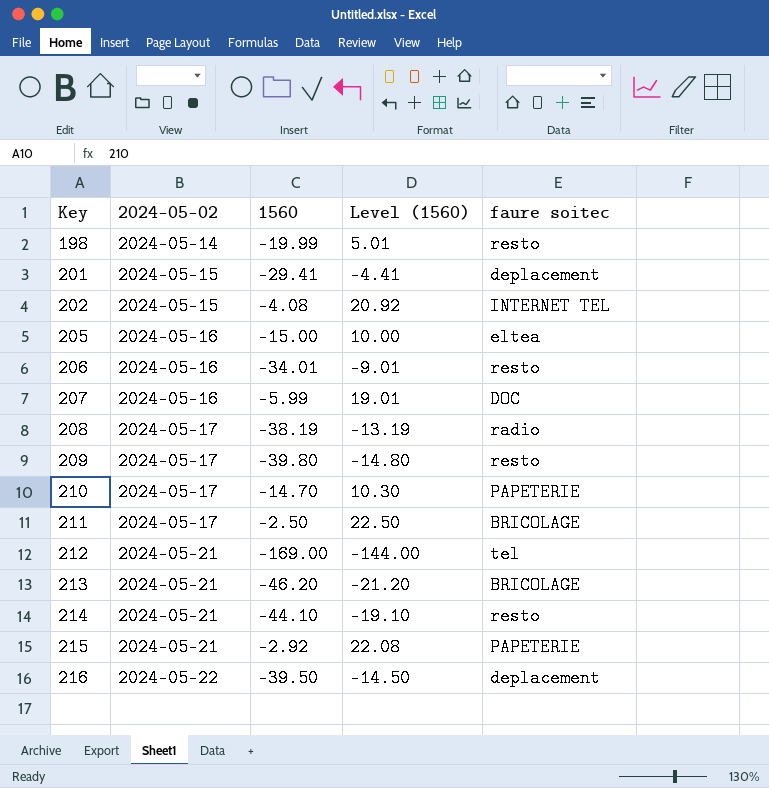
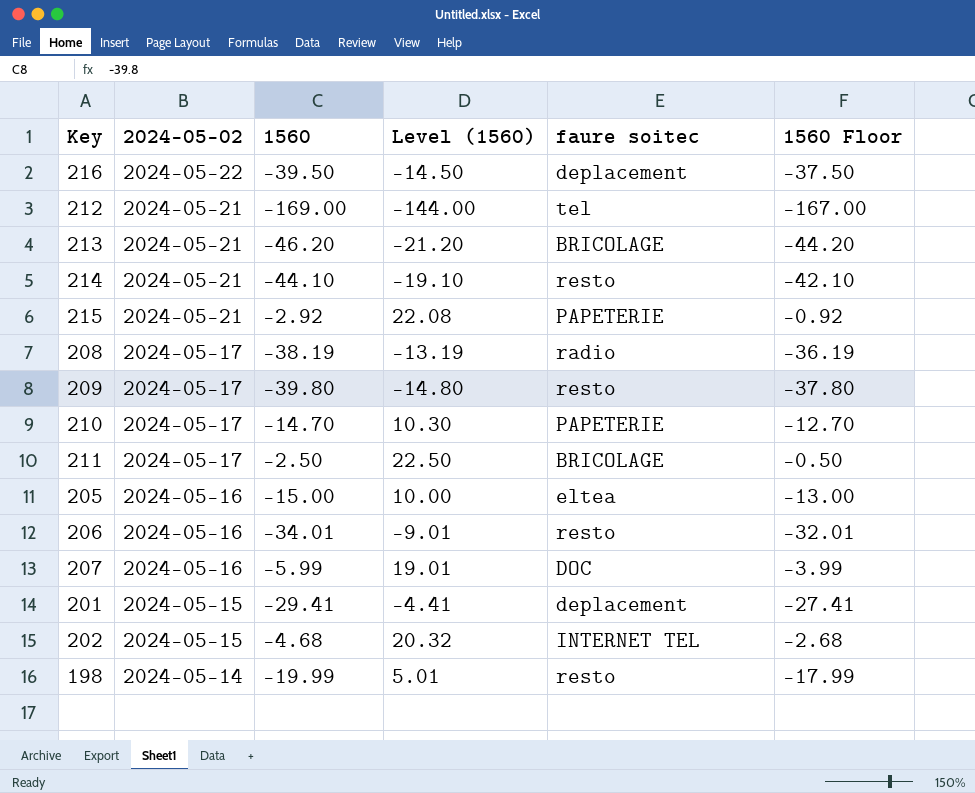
row order: Key ascending -> 2024-05-02 descending
column 1560 Floor | formula: none -> [1560] + 2
202 | 1560: -4.08 -> -4.68
202 | Level (1560): 20.92 -> 20.32

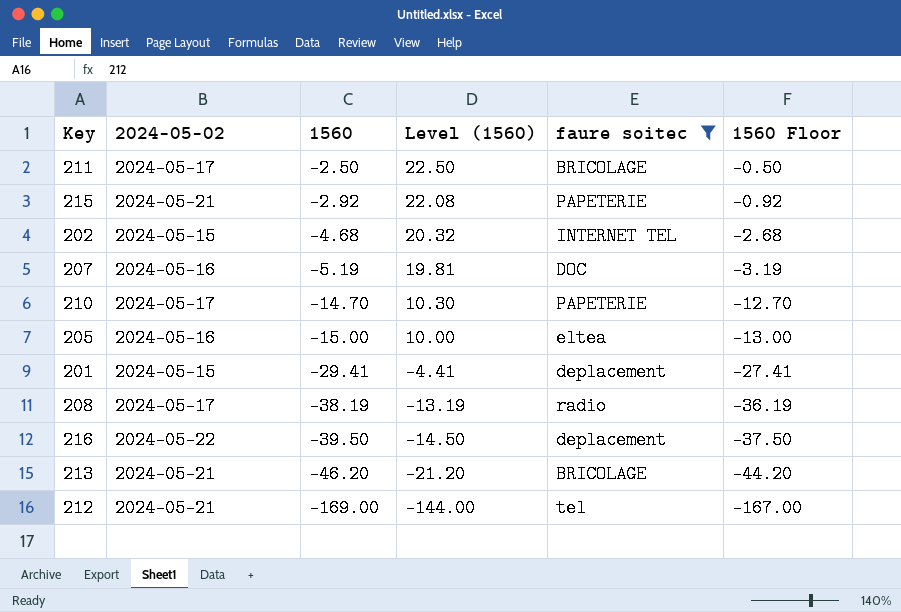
filter: none -> faure soitec != resto
row order: 2024-05-02 descending -> 1560 descending
207 | 1560: -5.99 -> -5.19
207 | Level (1560): 19.01 -> 19.81
207 | 1560 Floor: -3.99 -> -3.19

